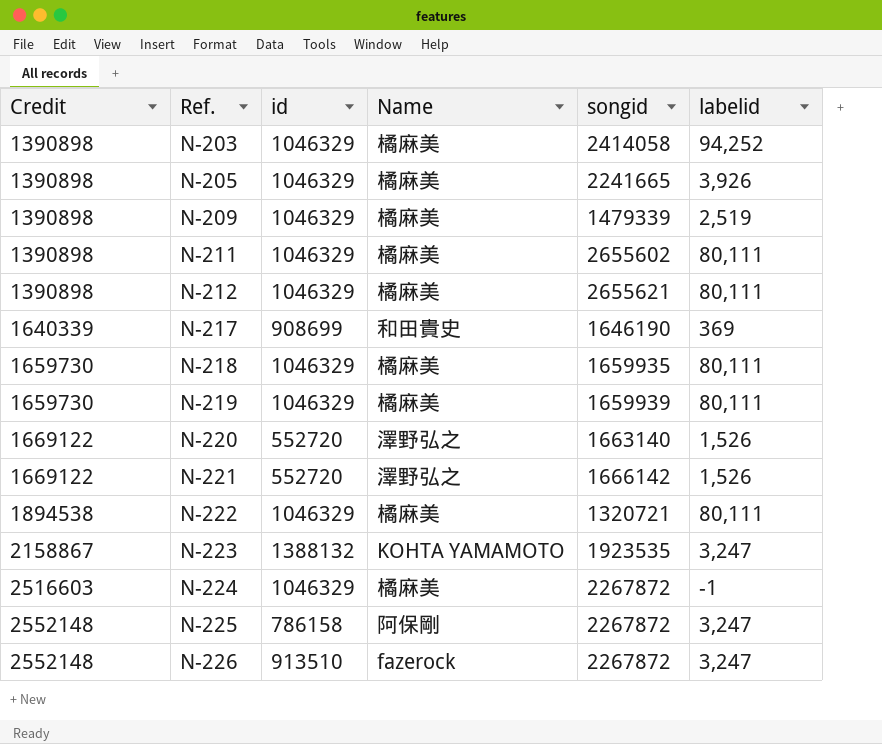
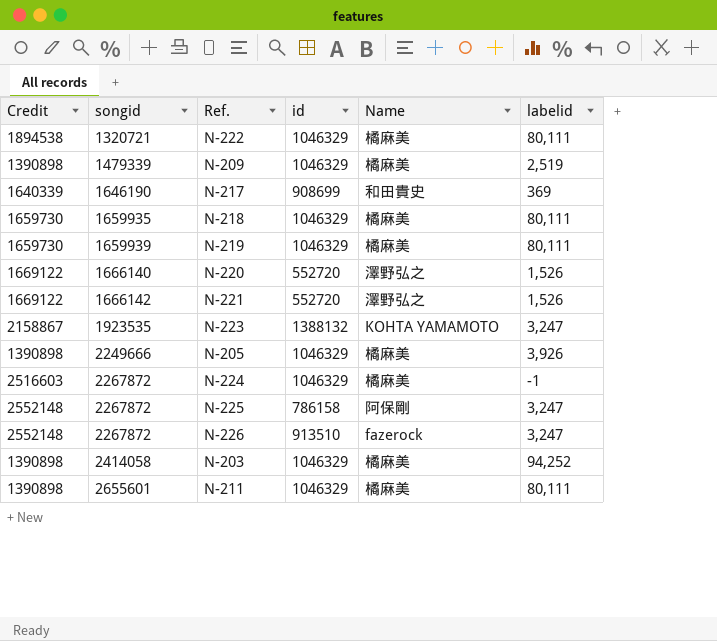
row order: Credit ascending -> songid ascending
column songid | position: 5 -> 2
row N-212: 1390898 | 1046329 | 橘麻美 | 2655621 | 80,111 -> none
N-220 | songid: 1663140 -> 1666140
N-205 | songid: 2241665 -> 2249666
N-211 | songid: 2655602 -> 2655601

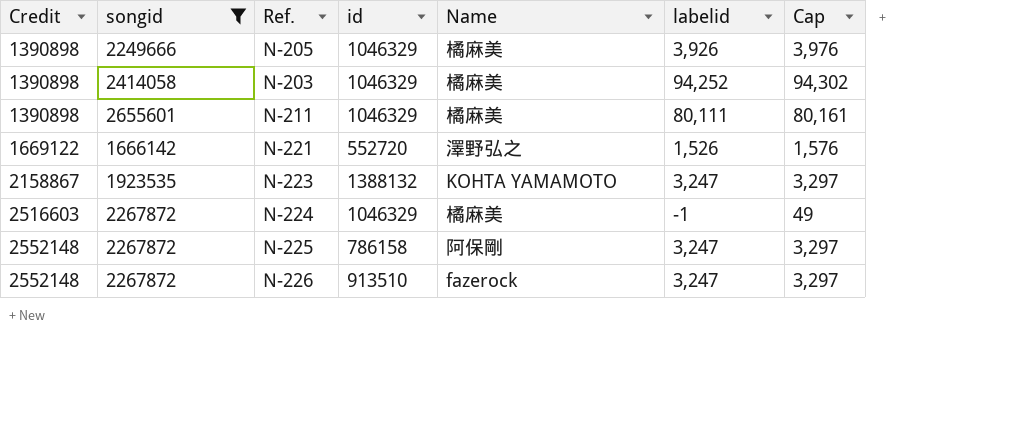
filter: none -> songid >= 1666142
row order: songid ascending -> Credit ascending
column Cap | formula: none -> [labelid] + 50

